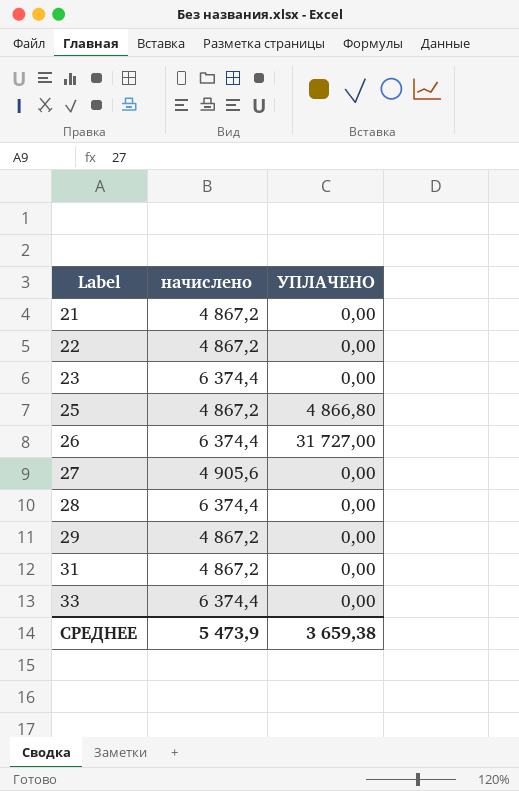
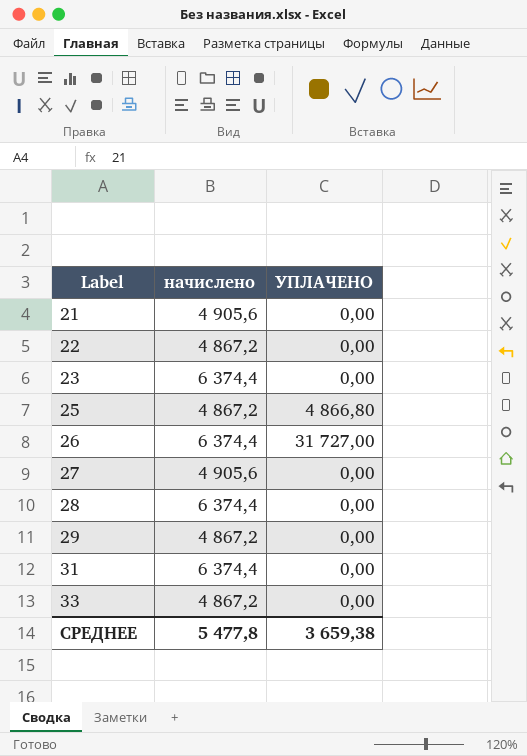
21 | начислено: 4 867,2 -> 4 905,6
31 | начислено: 4 867,2 -> 6 374,4
33 | начислено: 6 374,4 -> 4 867,2
СРЕДНЕЕ | начислено: 5 473,9 -> 5 477,8

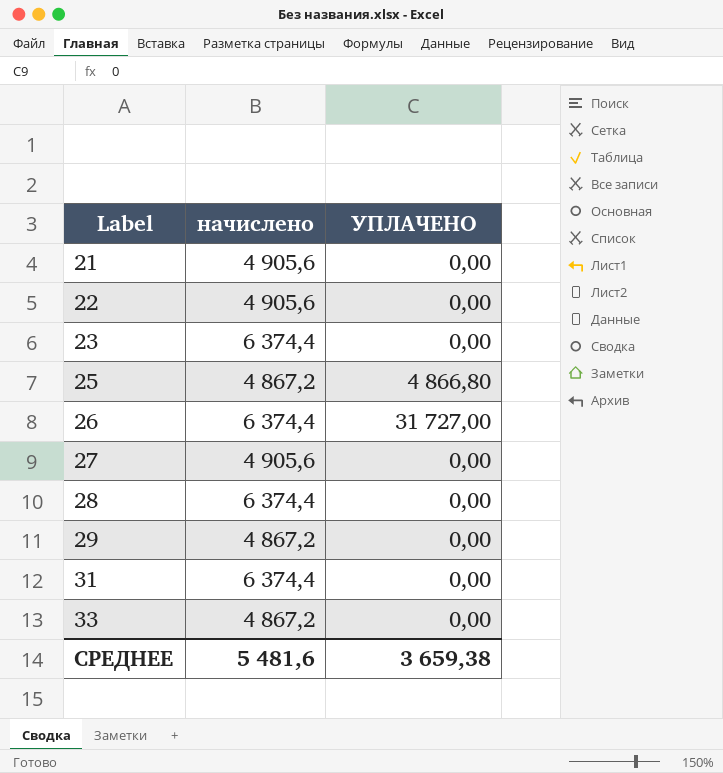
22 | начислено: 4 867,2 -> 4 905,6
СРЕДНЕЕ | начислено: 5 477,8 -> 5 481,6

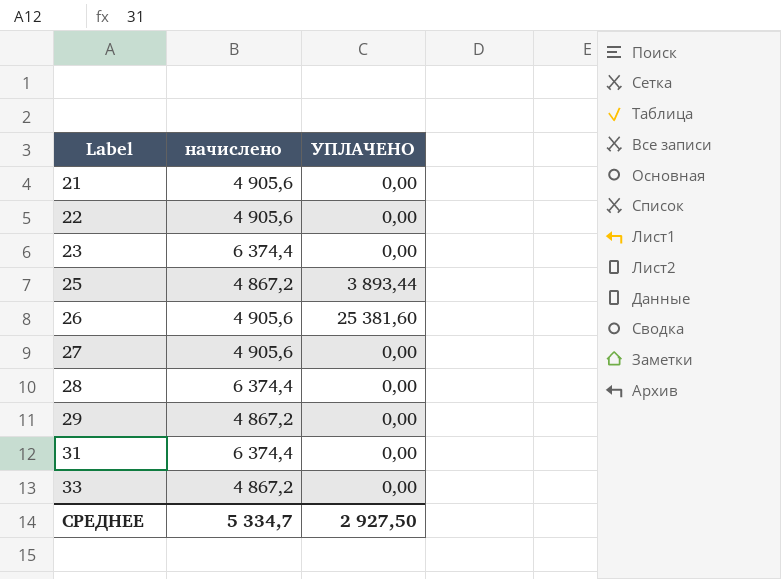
25 | УПЛАЧЕНО: 4 866,80 -> 3 893,44
26 | начислено: 6 374,4 -> 4 905,6
26 | УПЛАЧЕНО: 31 727,00 -> 25 381,60
СРЕДНЕЕ | начислено: 5 481,6 -> 5 334,7
СРЕДНЕЕ | УПЛАЧЕНО: 3 659,38 -> 2 927,50

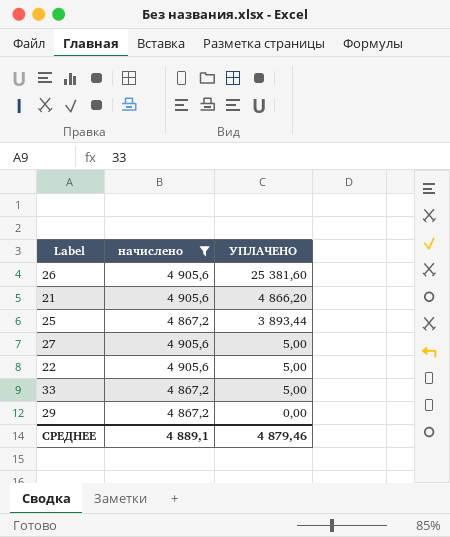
filter: none -> начислено != 6 374,4
row order: Label ascending -> УПЛАЧЕНО descending
21 | УПЛАЧЕНО: 0,00 -> 4 866,20
27 | УПЛАЧЕНО: 0,00 -> 5,00
22 | УПЛАЧЕНО: 0,00 -> 5,00
33 | УПЛАЧЕНО: 0,00 -> 5,00
СРЕДНЕЕ | начислено: 5 334,7 -> 4 889,1
СРЕДНЕЕ | УПЛАЧЕНО: 2 927,50 -> 4 879,46

